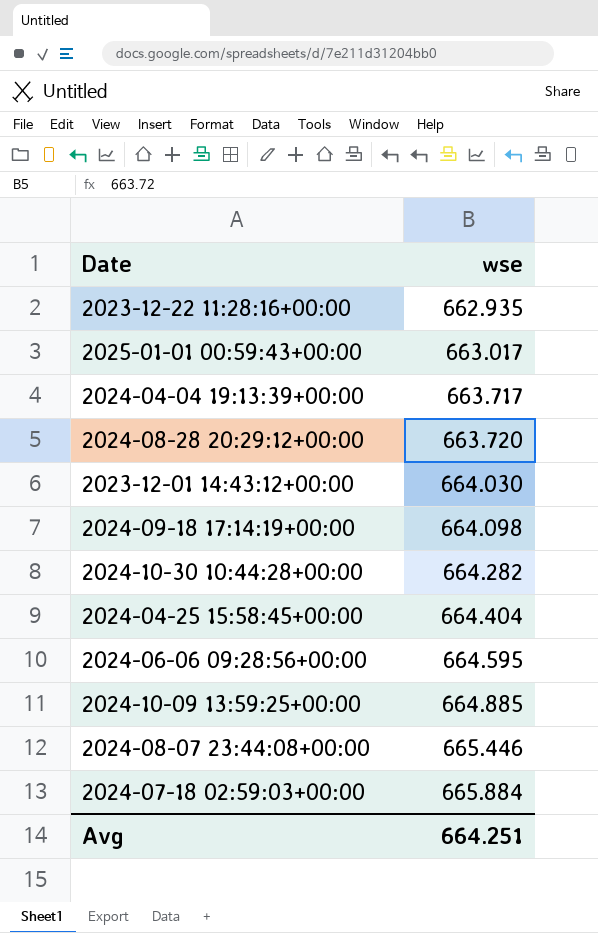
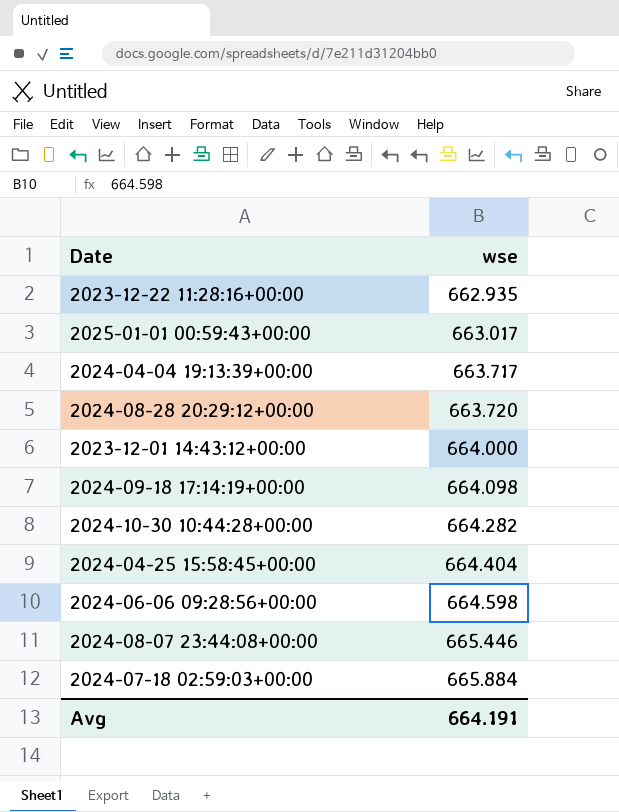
row 2024-10-09 13:59:25+00:00: 664.885 -> none
2023-12-01 14:43:12+00:00 | wse: 664.030 -> 664.000
2024-06-06 09:28:56+00:00 | wse: 664.595 -> 664.598
Avg | wse: 664.251 -> 664.191

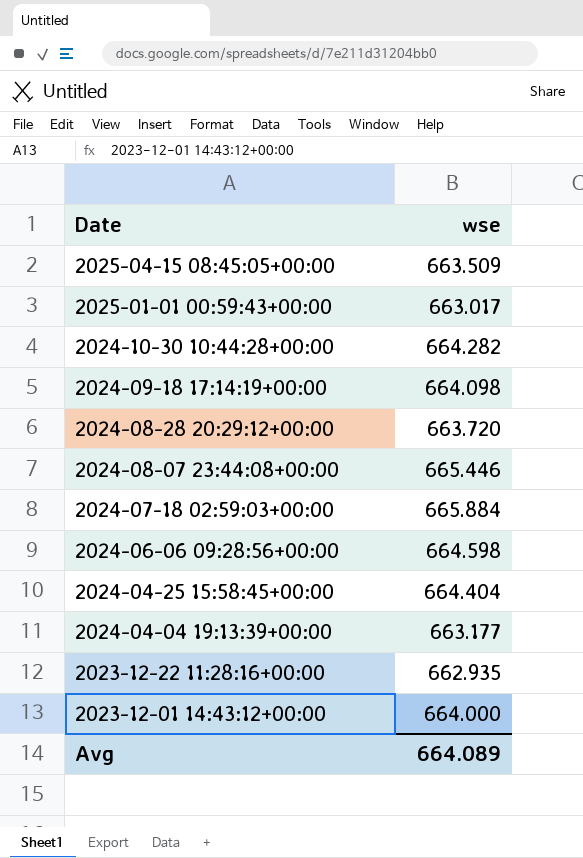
row order: wse ascending -> Date descending
row 2025-04-15 08:45:05+00:00: none -> 663.509
2024-04-04 19:13:39+00:00 | wse: 663.717 -> 663.177
Avg | wse: 664.191 -> 664.089

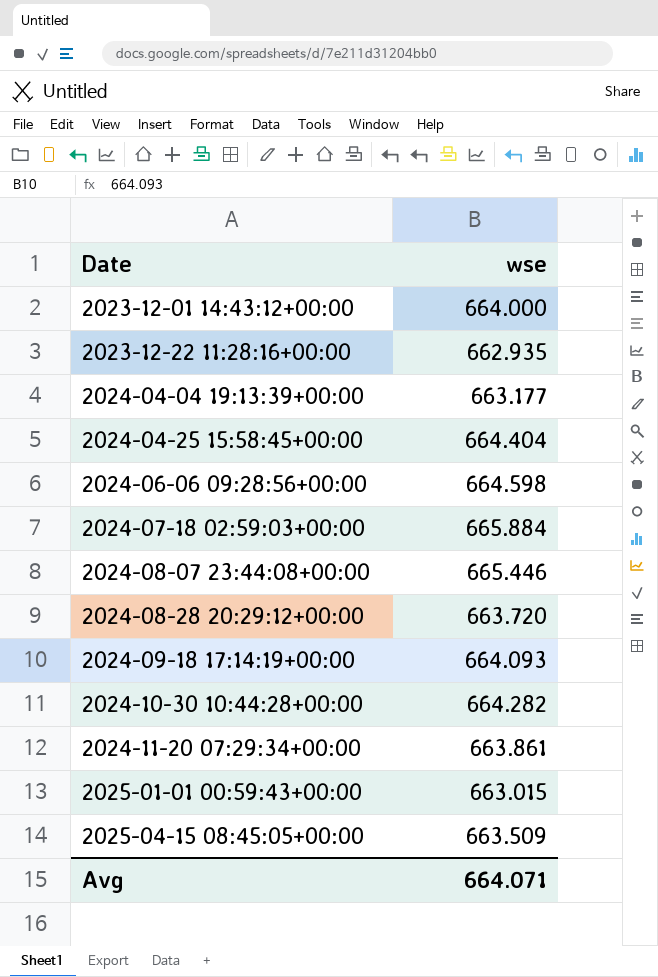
row order: Date descending -> Date ascending
2024-09-18 17:14:19+00:00 | wse: 664.098 -> 664.093
row 2024-11-20 07:29:34+00:00: none -> 663.861
2025-01-01 00:59:43+00:00 | wse: 663.017 -> 663.015
Avg | wse: 664.089 -> 664.071

